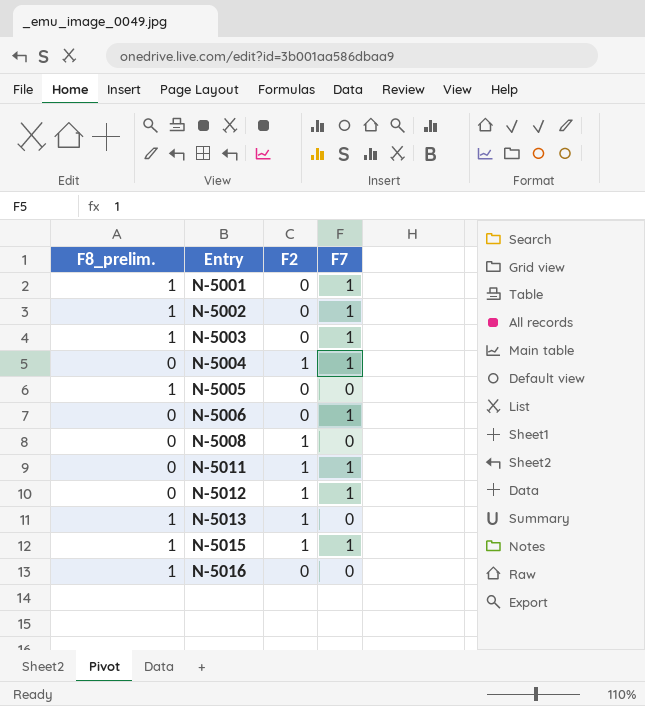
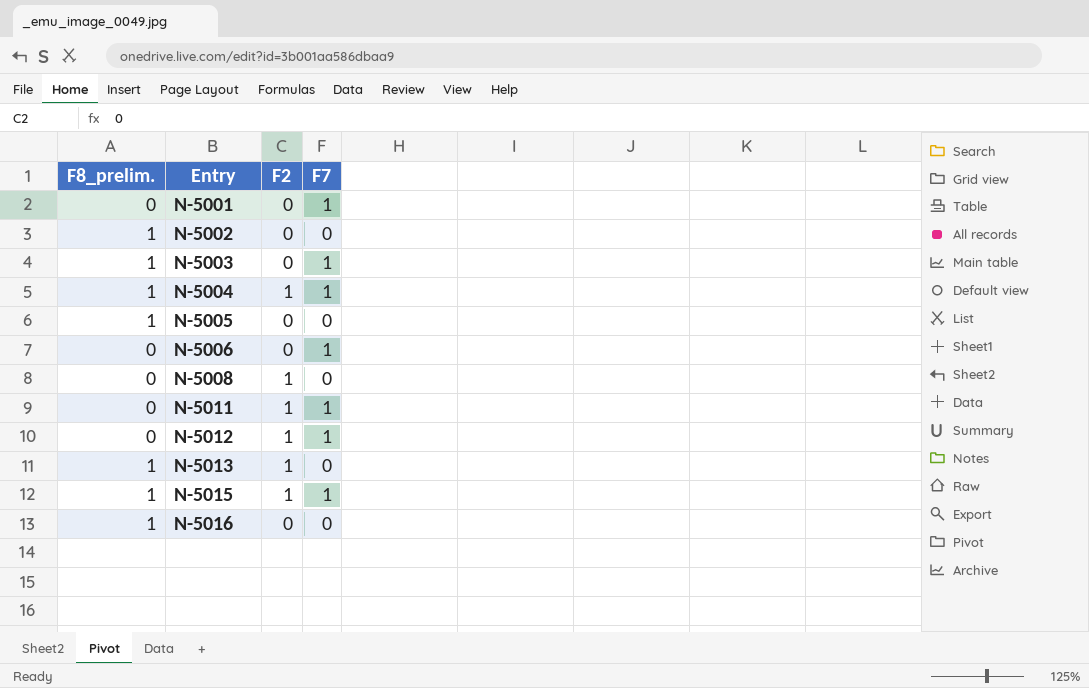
N-5001 | F8_prelim.: 1 -> 0
N-5002 | F7: 1 -> 0
N-5004 | F8_prelim.: 0 -> 1

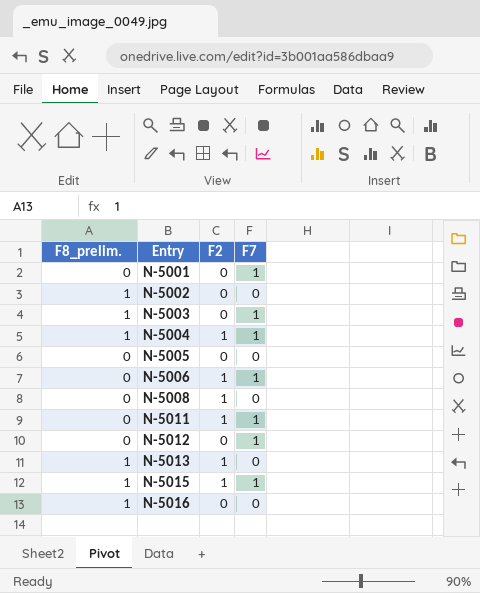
N-5005 | F8_prelim.: 1 -> 0
N-5006 | F2: 0 -> 1
N-5012 | F2: 1 -> 0

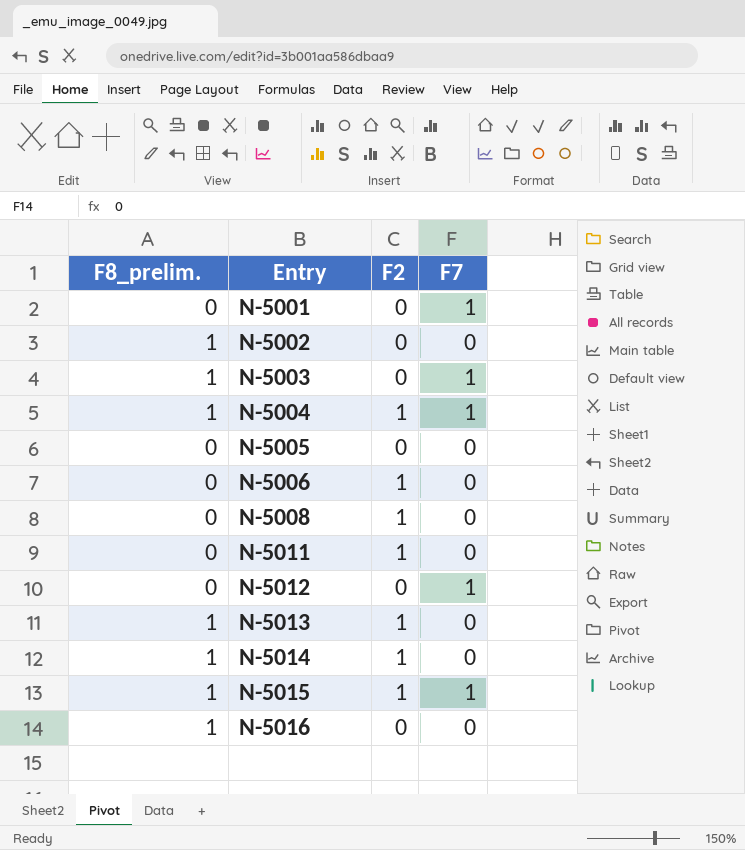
N-5006 | F7: 1 -> 0
N-5011 | F7: 1 -> 0
row N-5014: none -> 1 | 1 | 0

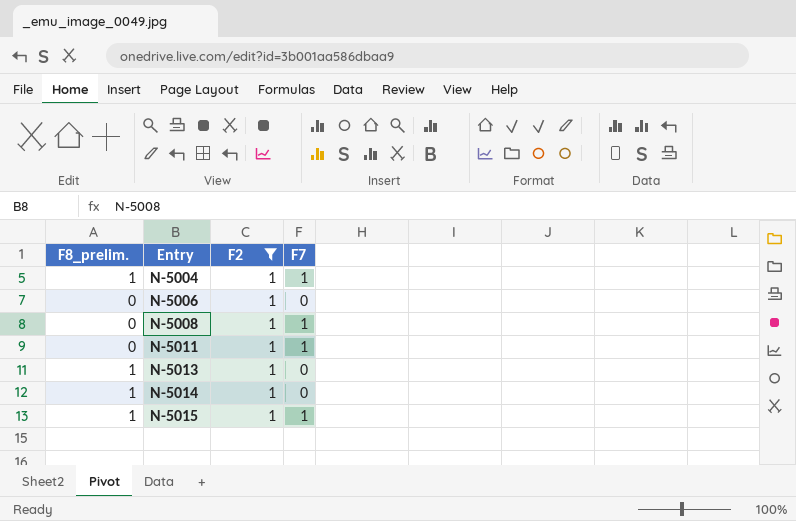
filter: none -> F2 = 1
N-5008 | F7: 0 -> 1
N-5011 | F7: 0 -> 1

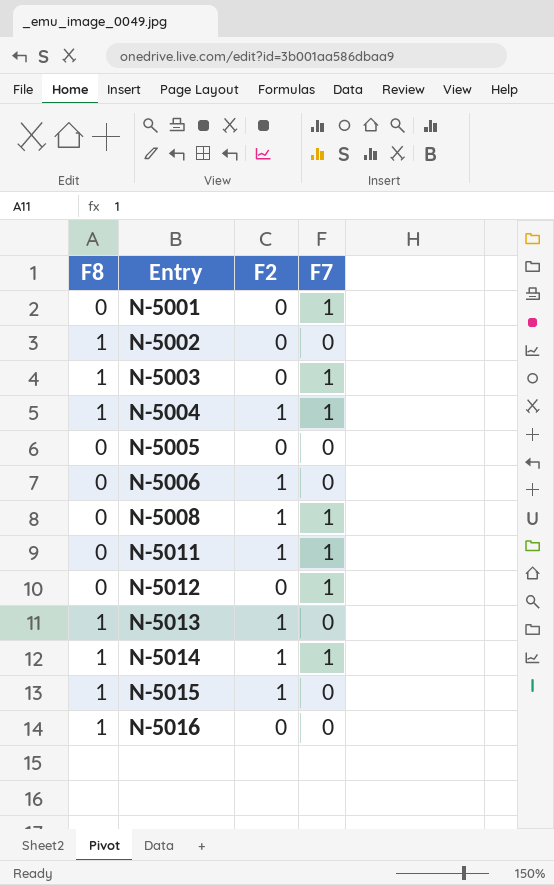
filter: F2 = 1 -> none
column name: F8_prelim. -> F8
N-5014 | F7: 0 -> 1
N-5015 | F7: 1 -> 0

